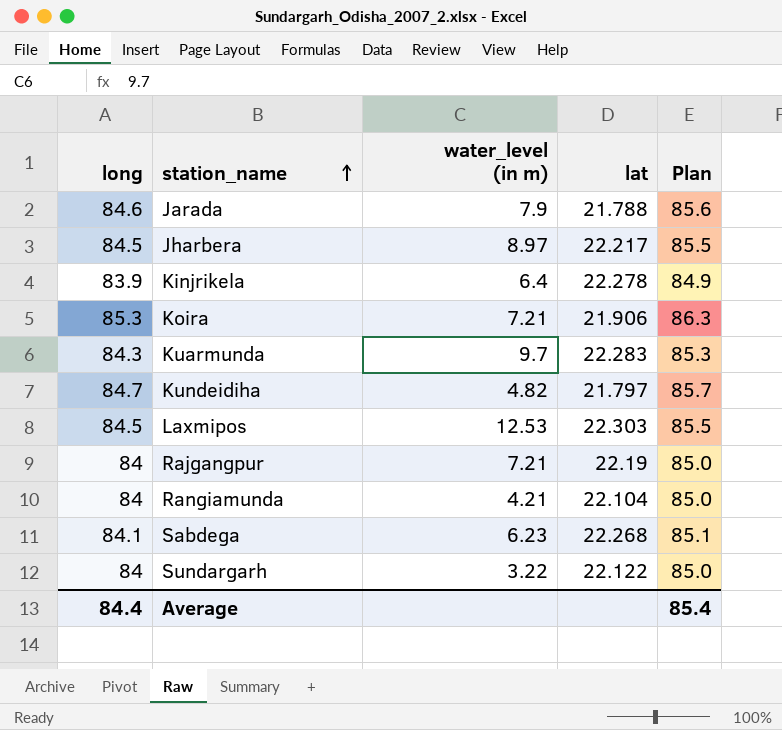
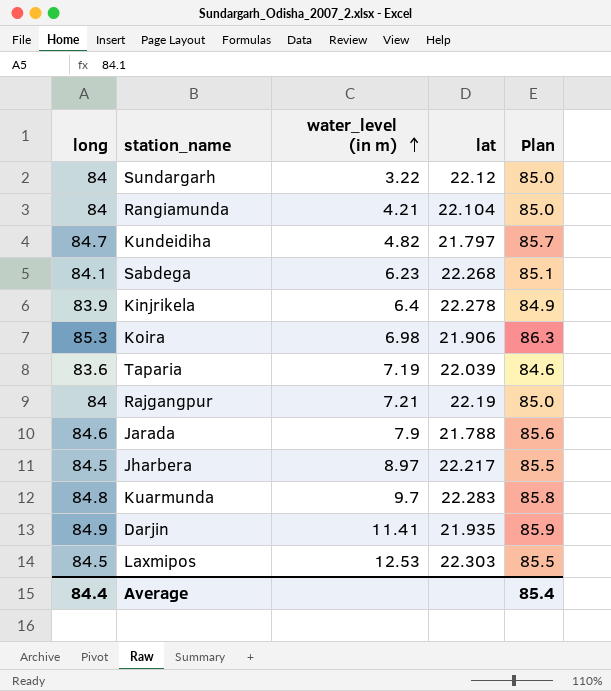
row order: station_name ascending -> water_level (in m) ascending
Sundargarh | lat: 22.122 -> 22.12
Koira | water_level (in m): 7.21 -> 6.98
row Taparia: none -> 83.6 | 7.19 | 22.039 | 84.6
Kuarmunda | long: 84.3 -> 84.8
Kuarmunda | Plan: 85.3 -> 85.8
row Darjin: none -> 84.9 | 11.41 | 21.935 | 85.9

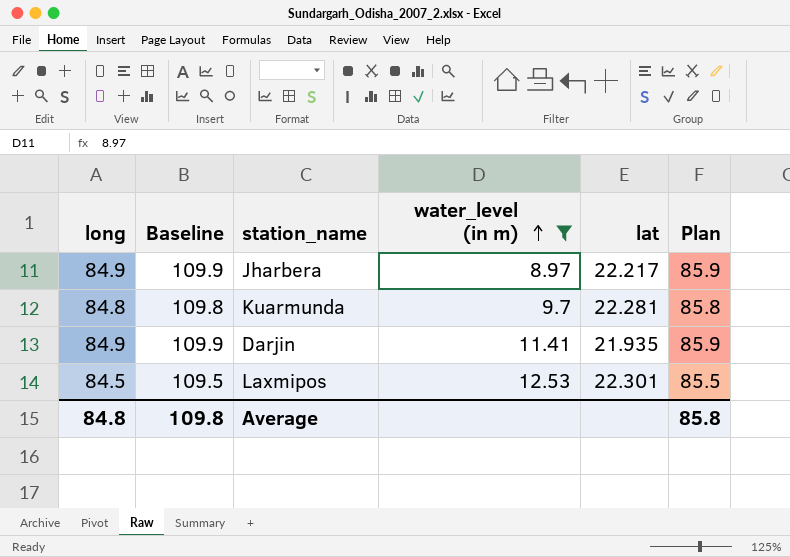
filter: none -> water_level (in m) >= 8.97
column Baseline | formula: none -> [long] + 25
Jharbera | long: 84.5 -> 84.9
Jharbera | Plan: 85.5 -> 85.9
Kuarmunda | lat: 22.283 -> 22.281
Laxmipos | lat: 22.303 -> 22.301
Average | long: 84.4 -> 84.8
Average | Plan: 85.4 -> 85.8

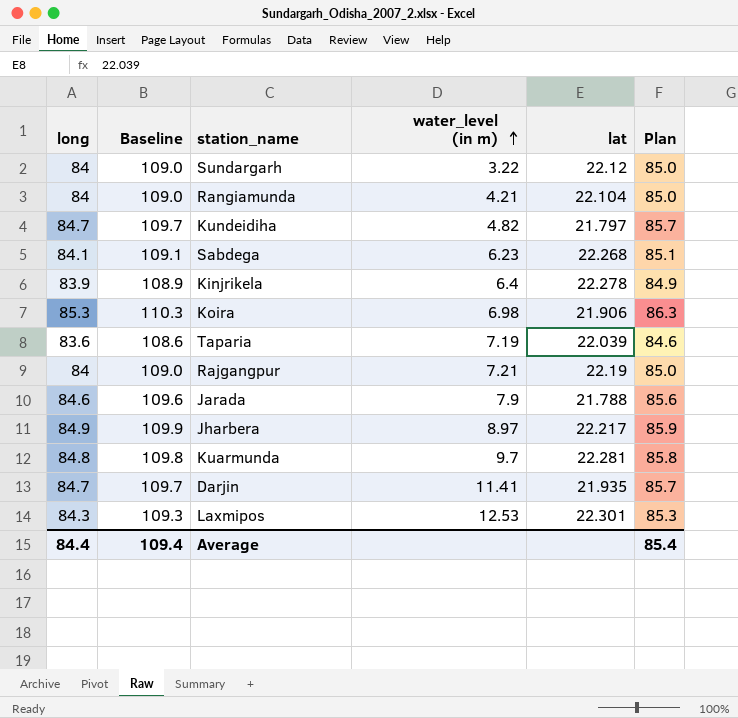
filter: water_level (in m) >= 8.97 -> none
Darjin | long: 84.9 -> 84.7
Darjin | Baseline: 109.9 -> 109.7
Darjin | Plan: 85.9 -> 85.7
Laxmipos | long: 84.5 -> 84.3
Laxmipos | Baseline: 109.5 -> 109.3
Laxmipos | Plan: 85.5 -> 85.3
Average | long: 84.8 -> 84.4
Average | Baseline: 109.8 -> 109.4
Average | Plan: 85.8 -> 85.4

